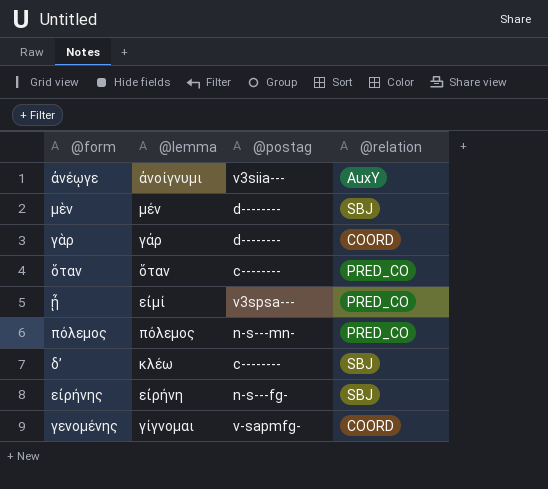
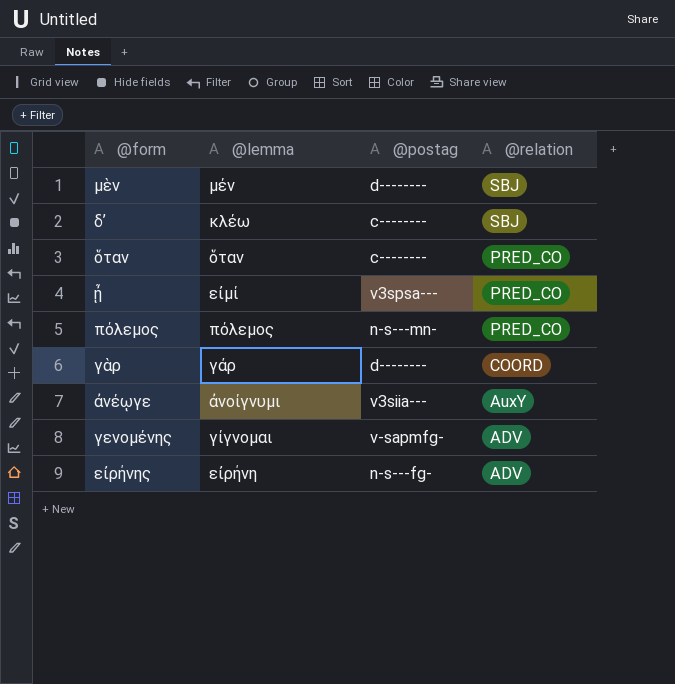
row order: none -> @relation descending
γενομένης | @relation: COORD -> ADV
εἰρήνης | @relation: SBJ -> ADV

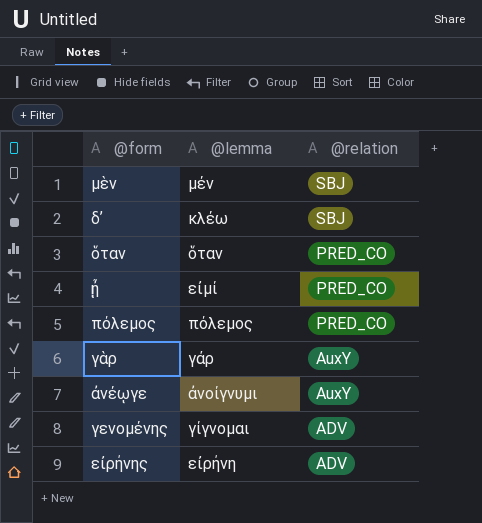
column @postag | position: 3 -> none
γὰρ | @relation: COORD -> AuxY

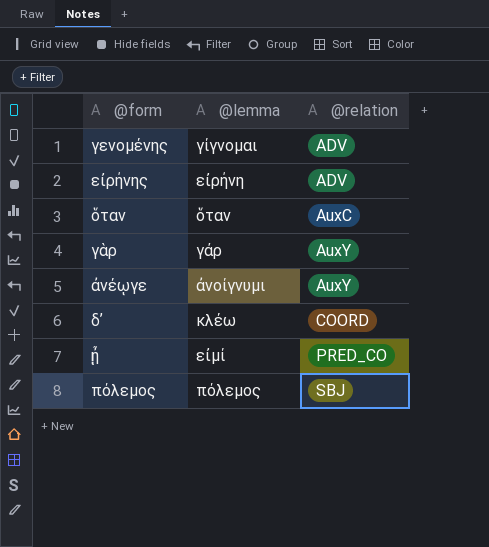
row order: @relation descending -> @relation ascending
row μὲν: μέν | SBJ -> none
ὅταν | @relation: PRED_CO -> AuxC
δʼ | @relation: SBJ -> COORD
πόλεμος | @relation: PRED_CO -> SBJ

